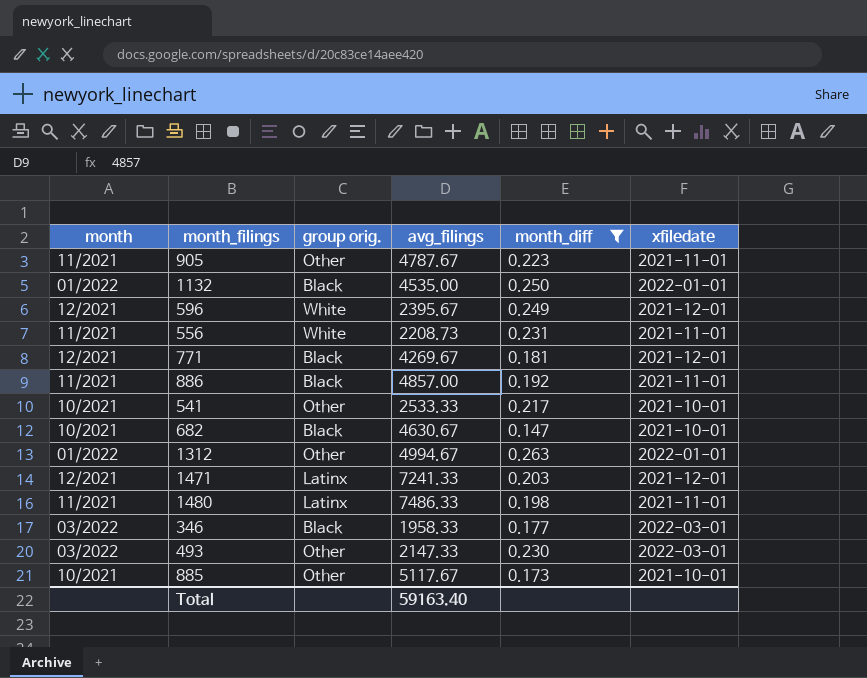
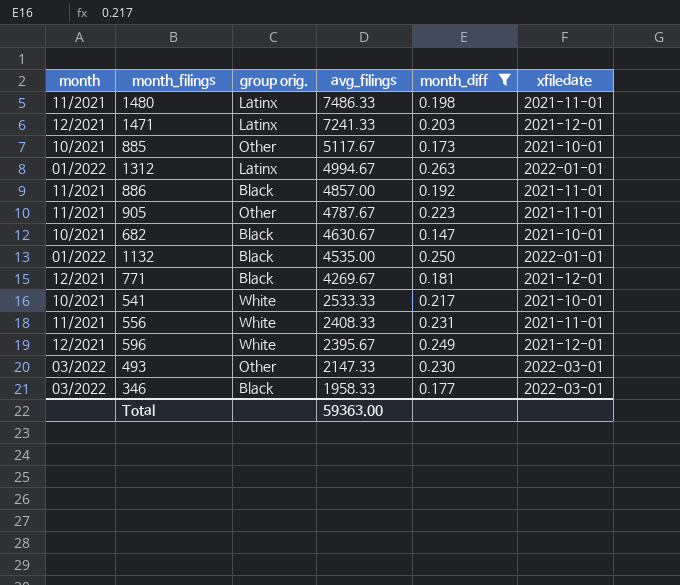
row order: none -> avg_filings descending
1312 | group orig.: Other -> Latinx
541 | group orig.: Other -> White
556 | avg_filings: 2208.73 -> 2408.33
Total | avg_filings: 59163.40 -> 59363.00

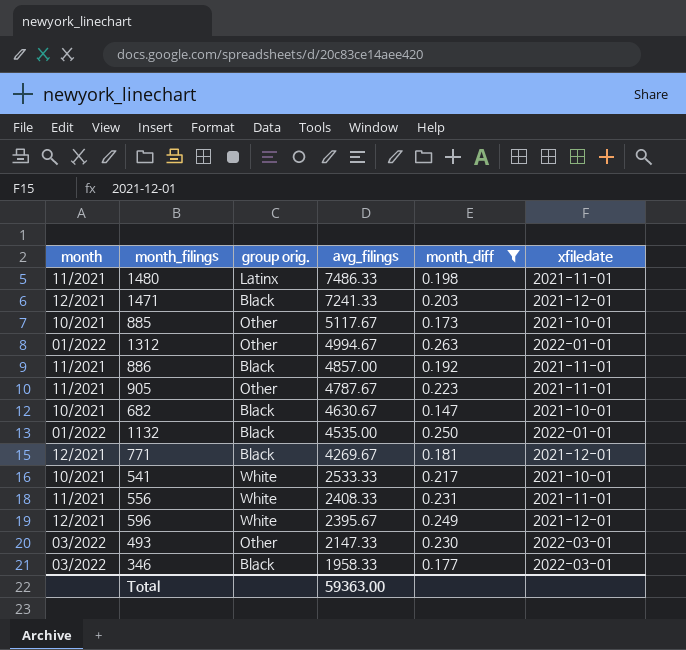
1471 | group orig.: Latinx -> Black
1312 | group orig.: Latinx -> Other

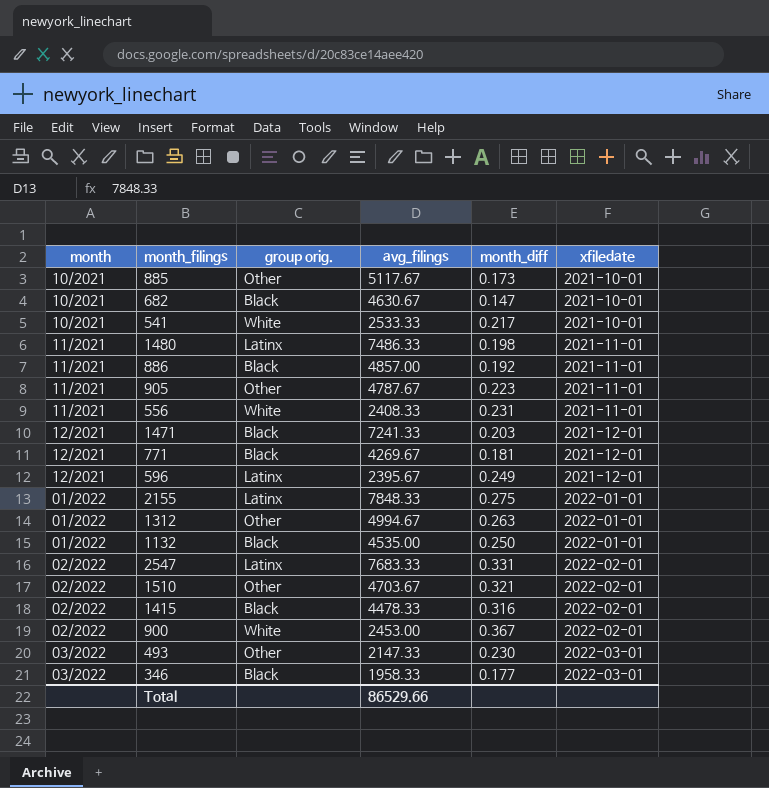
filter: month_diff <= 0.263 -> none
row order: avg_filings descending -> xfiledate ascending
596 | group orig.: White -> Latinx
Total | avg_filings: 59363.00 -> 86529.66

